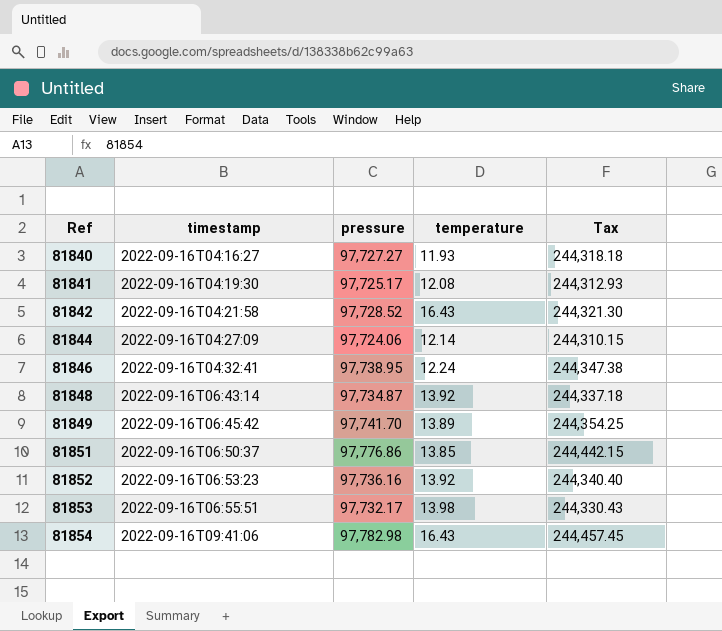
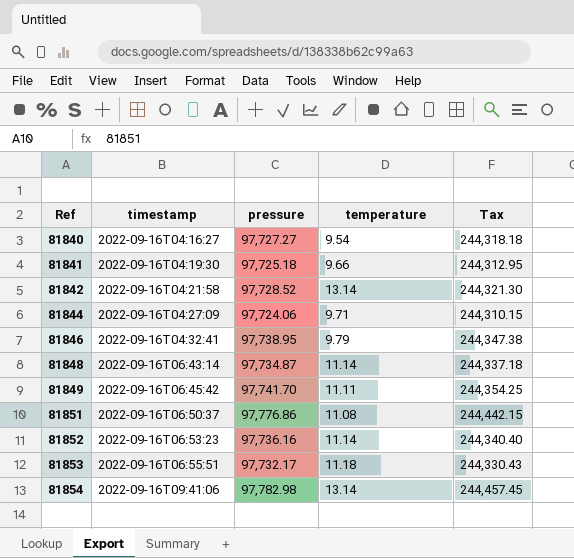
81840 | temperature: 11.93 -> 9.54
81841 | pressure: 97,725.17 -> 97,725.18
81841 | temperature: 12.08 -> 9.66
81841 | Tax: 244,312.93 -> 244,312.95
81842 | temperature: 16.43 -> 13.14
81844 | temperature: 12.14 -> 9.71
81846 | temperature: 12.24 -> 9.79
81848 | temperature: 13.92 -> 11.14
81849 | temperature: 13.89 -> 11.11
81851 | temperature: 13.85 -> 11.08
81852 | temperature: 13.92 -> 11.14
81853 | temperature: 13.98 -> 11.18
81854 | temperature: 16.43 -> 13.14

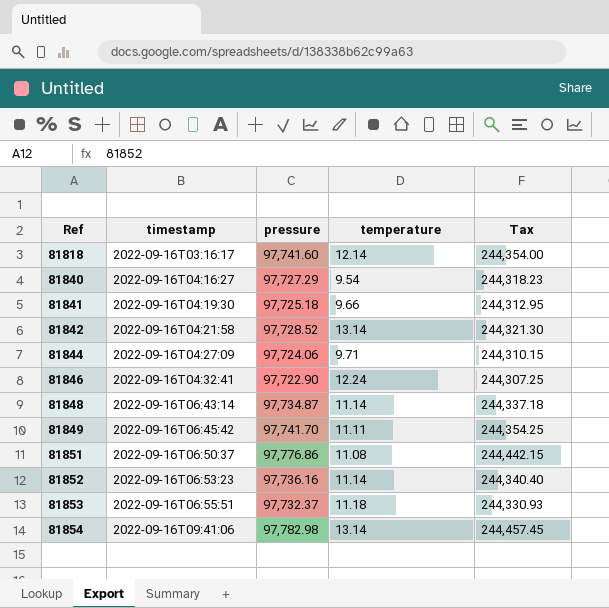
row 81818: none -> 2022-09-16T03:16:17 | 97,741.60 | 12.14 | 244,354.00
81840 | pressure: 97,727.27 -> 97,727.29
81840 | Tax: 244,318.18 -> 244,318.23
81846 | pressure: 97,738.95 -> 97,722.90
81846 | temperature: 9.79 -> 12.24
81846 | Tax: 244,347.38 -> 244,307.25
81853 | pressure: 97,732.17 -> 97,732.37
81853 | Tax: 244,330.43 -> 244,330.93

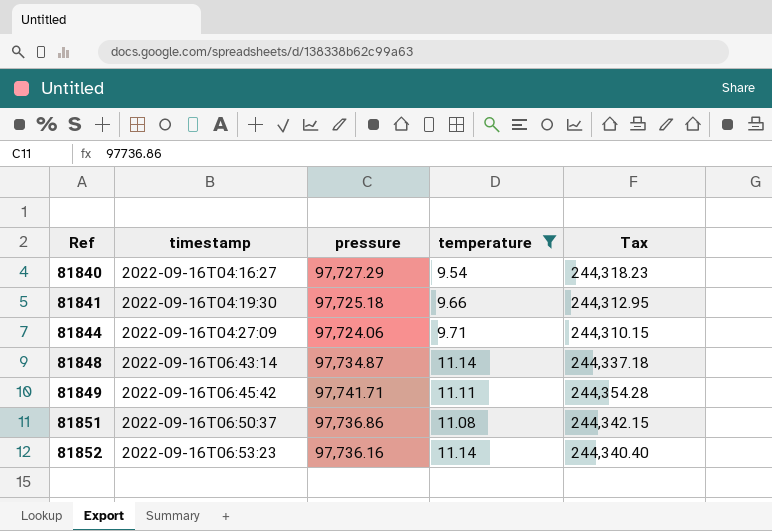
filter: none -> temperature <= 11.14
81849 | pressure: 97,741.70 -> 97,741.71
81849 | Tax: 244,354.25 -> 244,354.28
81851 | pressure: 97,776.86 -> 97,736.86
81851 | Tax: 244,442.15 -> 244,342.15

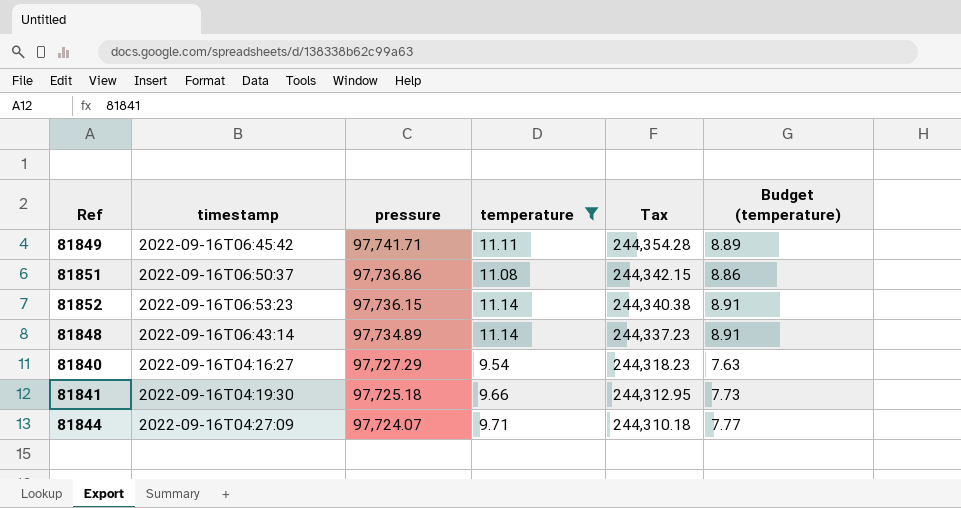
row order: Ref ascending -> pressure descending
column Budget (temperature) | formula: none -> [temperature] * 0.8
81852 | pressure: 97,736.16 -> 97,736.15
81852 | Tax: 244,340.40 -> 244,340.38
81848 | pressure: 97,734.87 -> 97,734.89
81848 | Tax: 244,337.18 -> 244,337.23
81844 | pressure: 97,724.06 -> 97,724.07
81844 | Tax: 244,310.15 -> 244,310.18

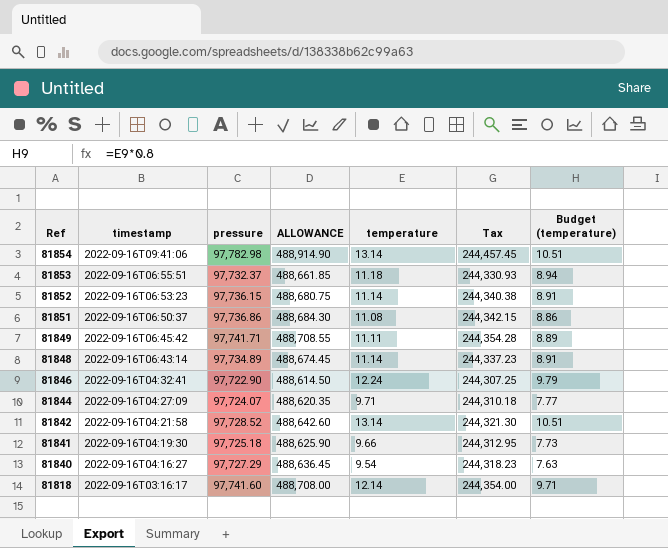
filter: temperature <= 11.14 -> none
row order: pressure descending -> Ref descending
column ALLOWANCE | formula: none -> [pressure] * 5

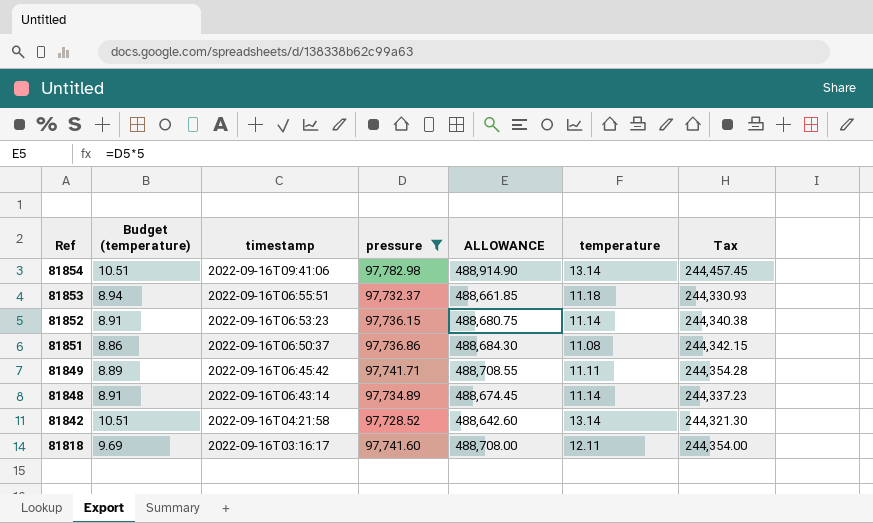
filter: none -> pressure >= 97,728.52
column Budget (temperature) | position: 7 -> 2
81818 | Budget (temperature): 9.71 -> 9.69
81818 | temperature: 12.14 -> 12.11

